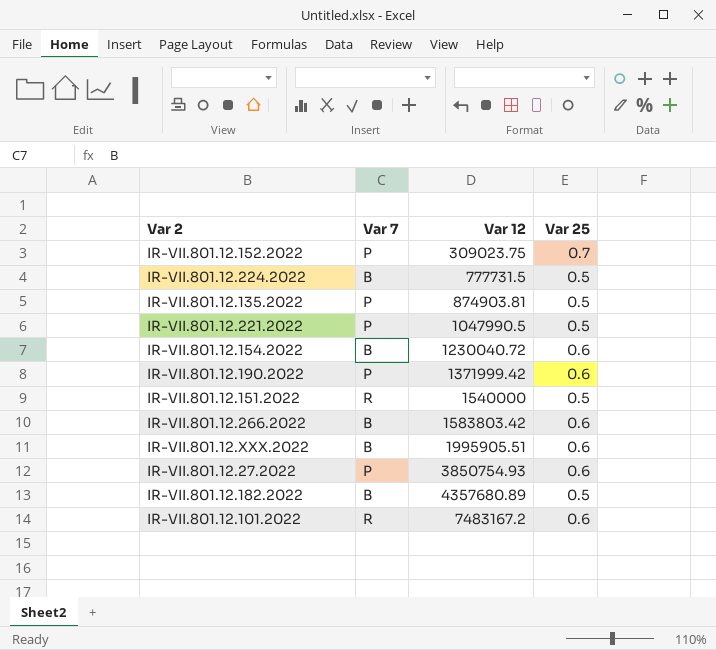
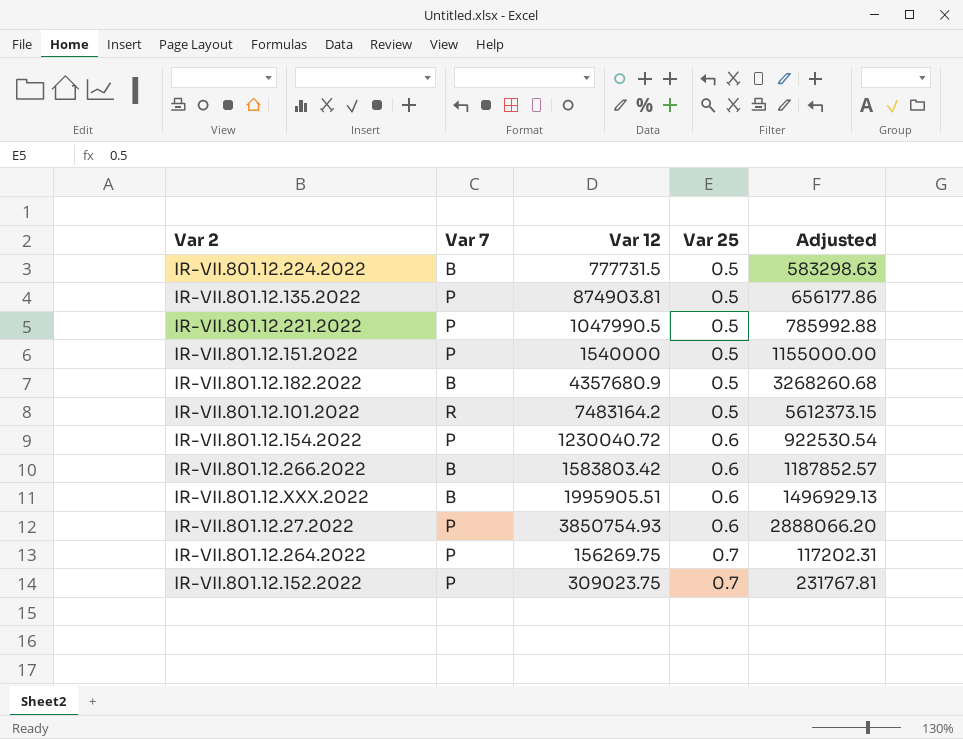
row order: Var 12 ascending -> Var 25 ascending
column Adjusted | formula: none -> [Var 12] * 0.75
row IR-VII.801.12.190.2022: P | 1371999.42 | 0.6 -> none
IR-VII.801.12.151.2022 | Var 7: R -> P
IR-VII.801.12.182.2022 | Var 12: 4357680.89 -> 4357680.9
IR-VII.801.12.101.2022 | Var 12: 7483167.2 -> 7483164.2
IR-VII.801.12.101.2022 | Var 25: 0.6 -> 0.5
IR-VII.801.12.154.2022 | Var 7: B -> P
row IR-VII.801.12.264.2022: none -> P | 156269.75 | 0.7 | 117202.31

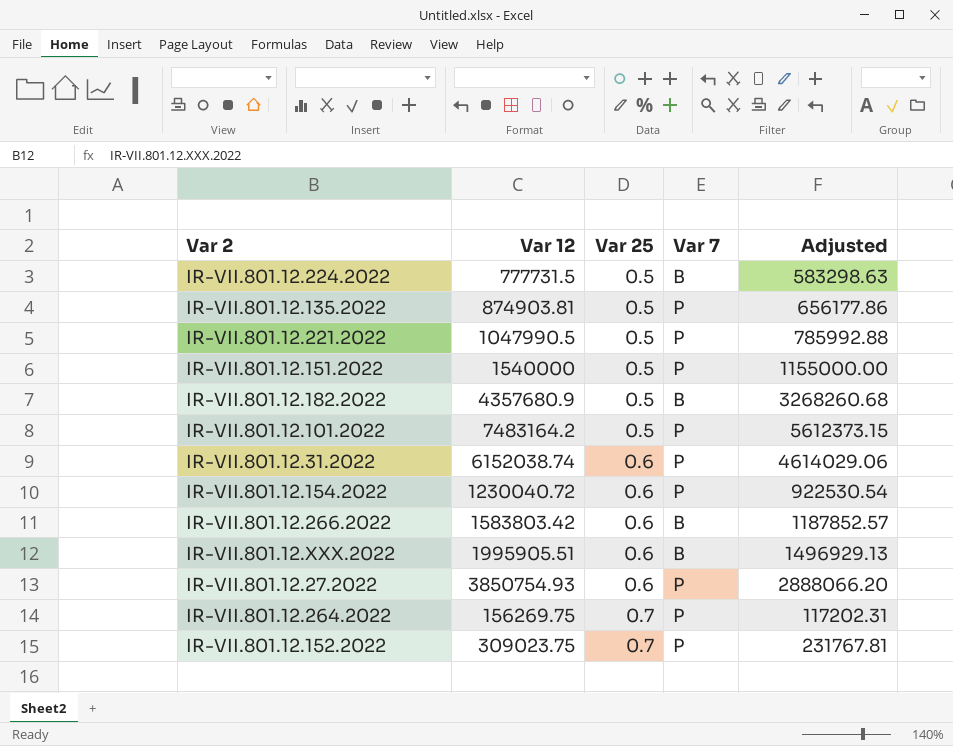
column Var 7 | position: 2 -> 4
IR-VII.801.12.101.2022 | Var 7: R -> P
row IR-VII.801.12.31.2022: none -> 6152038.74 | 0.6 | P | 4614029.06

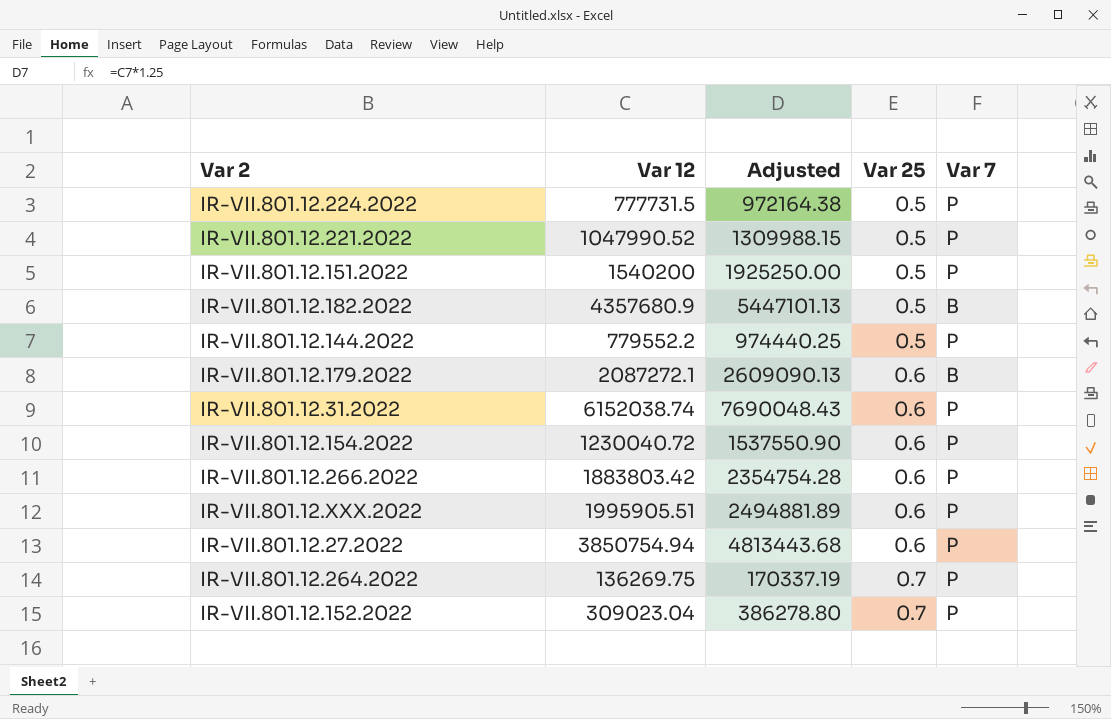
column Adjusted | formula: [Var 12] * 0.75 -> [Var 12] * 1.25
column Adjusted | position: 5 -> 3
row IR-VII.801.12.135.2022: 874903.81 | 0.5 | P | 656177.86 -> none
row IR-VII.801.12.101.2022: 7483164.2 | 0.5 | P | 5612373.15 -> none
IR-VII.801.12.224.2022 | Var 7: B -> P
IR-VII.801.12.221.2022 | Var 12: 1047990.5 -> 1047990.52
IR-VII.801.12.151.2022 | Var 12: 1540000 -> 1540200
row IR-VII.801.12.144.2022: none -> 779552.2 | 974440.25 | 0.5 | P
row IR-VII.801.12.179.2022: none -> 2087272.1 | 2609090.13 | 0.6 | B
IR-VII.801.12.266.2022 | Var 12: 1583803.42 -> 1883803.42
IR-VII.801.12.266.2022 | Var 7: B -> P
IR-VII.801.12.XXX.2022 | Var 7: B -> P
IR-VII.801.12.27.2022 | Var 12: 3850754.93 -> 3850754.94
IR-VII.801.12.264.2022 | Var 12: 156269.75 -> 136269.75
IR-VII.801.12.152.2022 | Var 12: 309023.75 -> 309023.04

